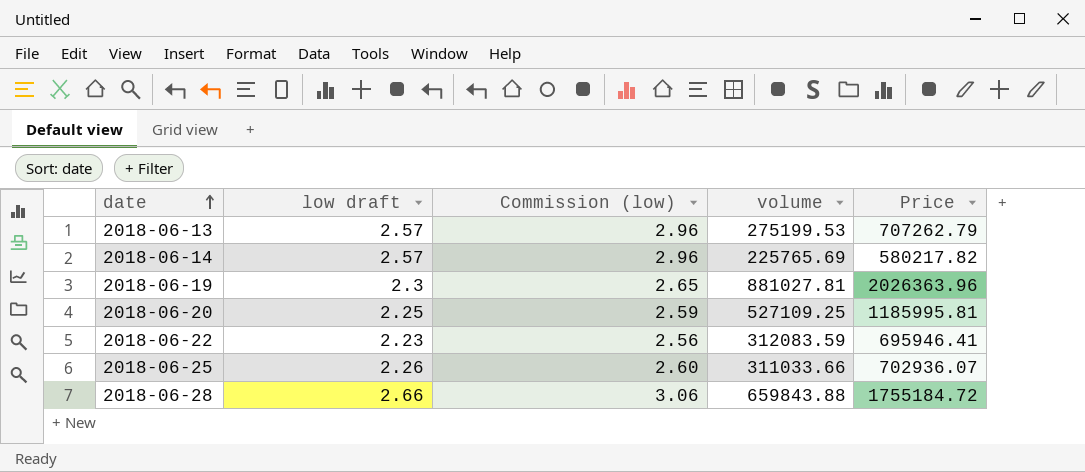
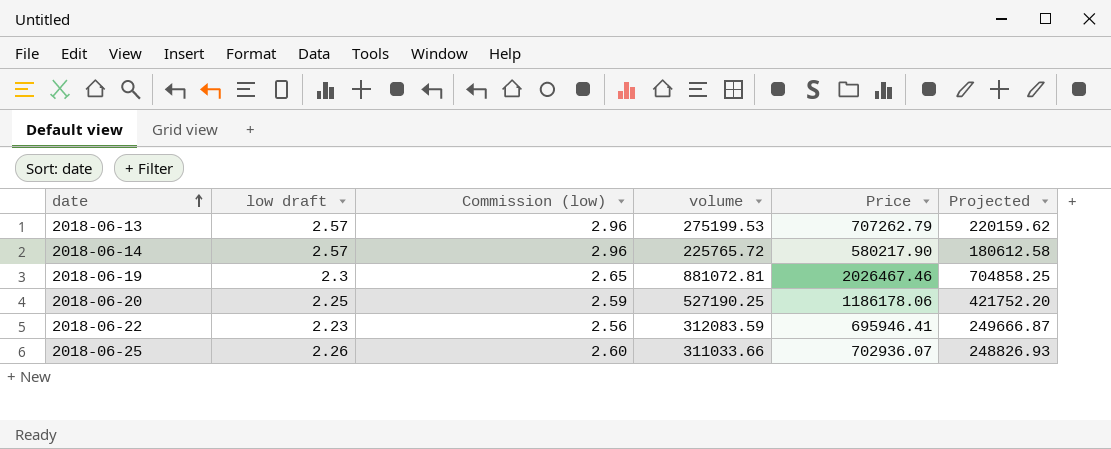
column Projected | formula: none -> [volume] * 0.8
row 2018-06-28: 2.66 | 3.06 | 659843.88 | 1755184.72 -> none
2018-06-14 | volume: 225765.69 -> 225765.72
2018-06-14 | Price: 580217.82 -> 580217.90
2018-06-19 | volume: 881027.81 -> 881072.81
2018-06-19 | Price: 2026363.96 -> 2026467.46
2018-06-20 | volume: 527109.25 -> 527190.25
2018-06-20 | Price: 1185995.81 -> 1186178.06

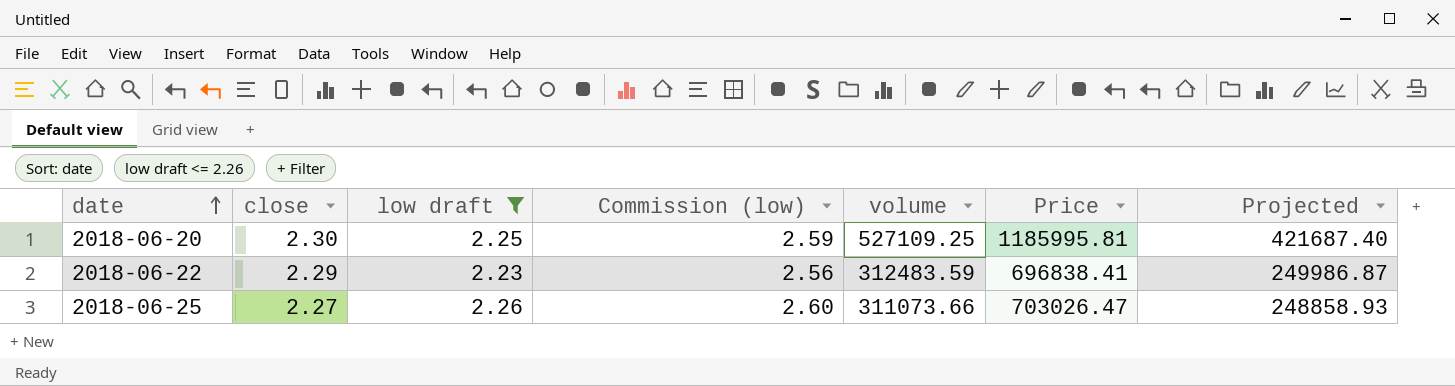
filter: none -> low draft <= 2.26
column close | position: none -> 2
2018-06-20 | volume: 527190.25 -> 527109.25
2018-06-20 | Price: 1186178.06 -> 1185995.81
2018-06-20 | Projected: 421752.20 -> 421687.40
2018-06-22 | volume: 312083.59 -> 312483.59
2018-06-22 | Price: 695946.41 -> 696838.41
2018-06-22 | Projected: 249666.87 -> 249986.87
2018-06-25 | volume: 311033.66 -> 311073.66
2018-06-25 | Price: 702936.07 -> 703026.47
2018-06-25 | Projected: 248826.93 -> 248858.93

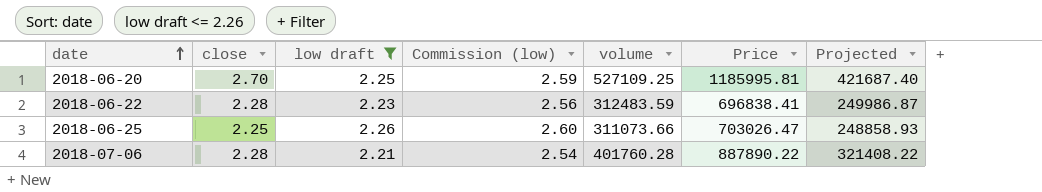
2018-06-20 | close: 2.30 -> 2.70
2018-06-22 | close: 2.29 -> 2.28
2018-06-25 | close: 2.27 -> 2.25
row 2018-07-06: none -> 2.28 | 2.21 | 2.54 | 401760.28 | 887890.22 | 321408.22

